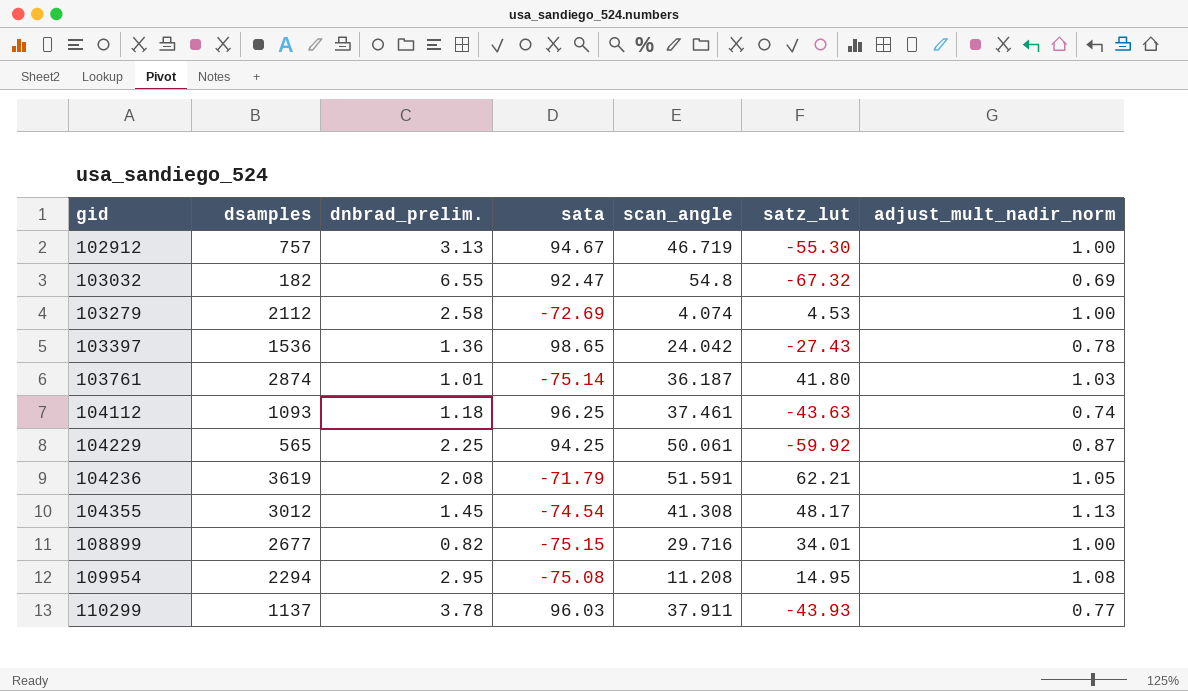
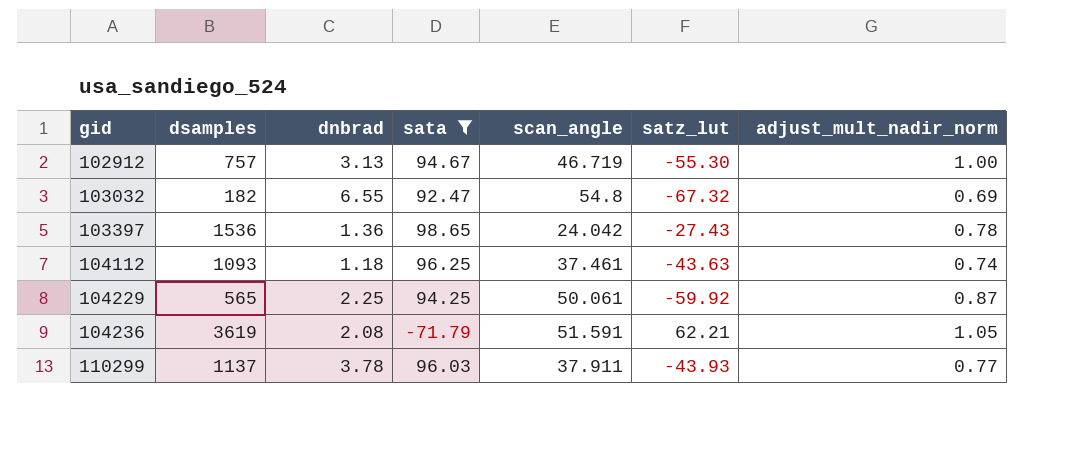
filter: none -> sata >= -71.79
column name: dnbrad_prelim. -> dnbrad

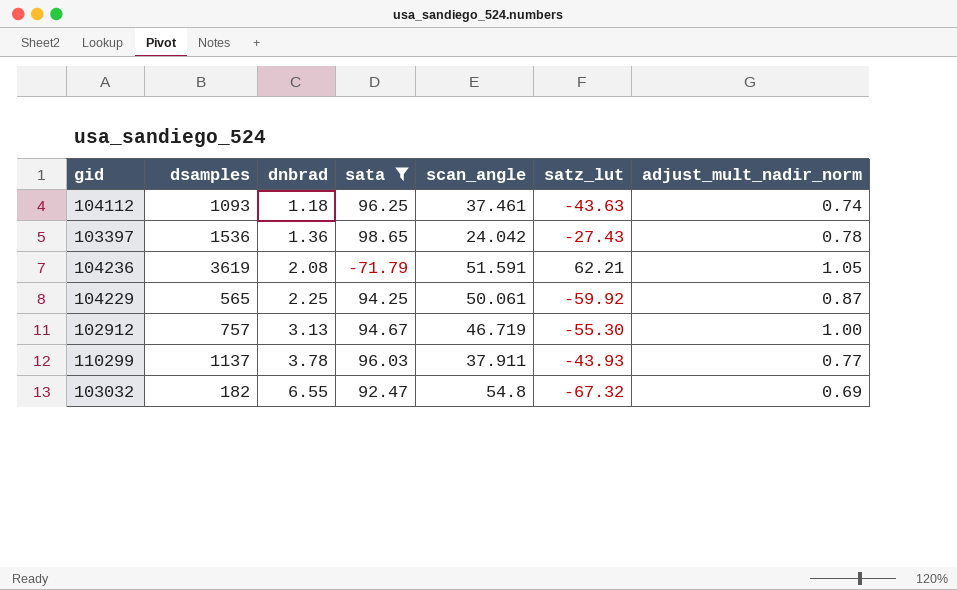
row order: gid ascending -> dnbrad ascending

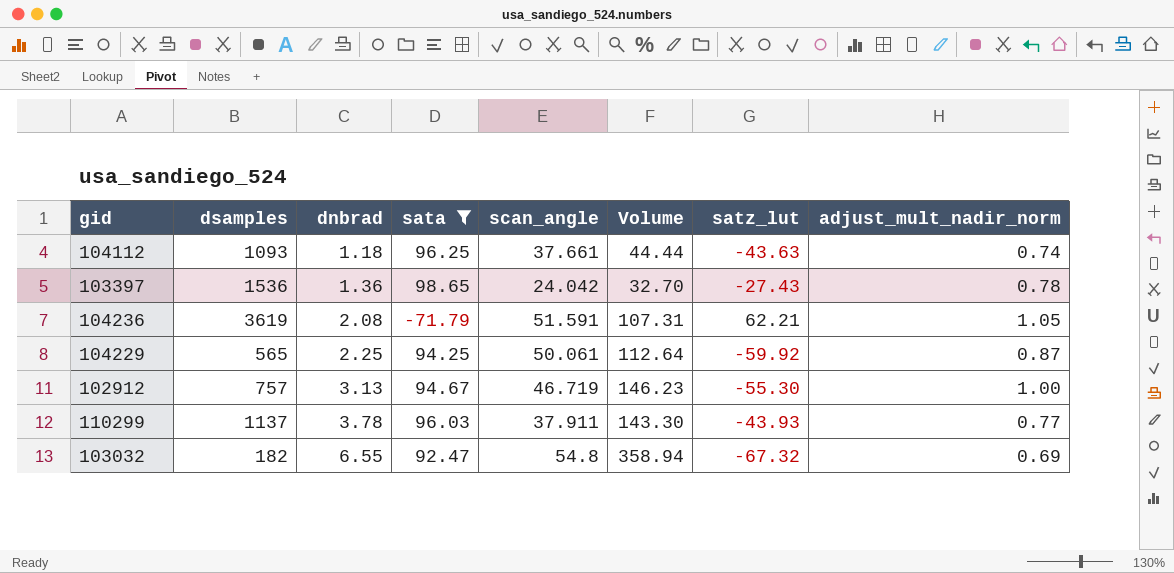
column Volume | formula: none -> [dnbrad] * [scan_angle]
104112 | scan_angle: 37.461 -> 37.661

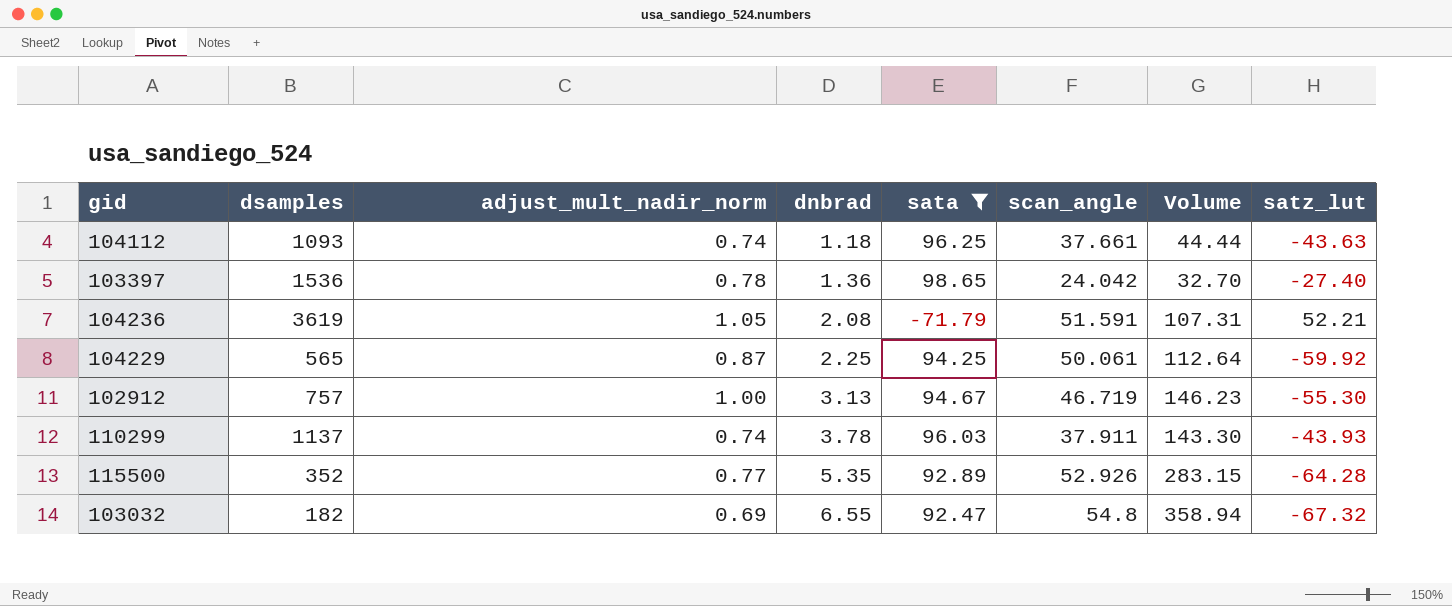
column adjust_mult_nadir_norm | position: 8 -> 3
103397 | satz_lut: -27.43 -> -27.40
104236 | satz_lut: 62.21 -> 52.21
110299 | adjust_mult_nadir_norm: 0.77 -> 0.74
row 115500: none -> 352 | 0.77 | 5.35 | 92.89 | 52.926 | 283.15 | -64.28

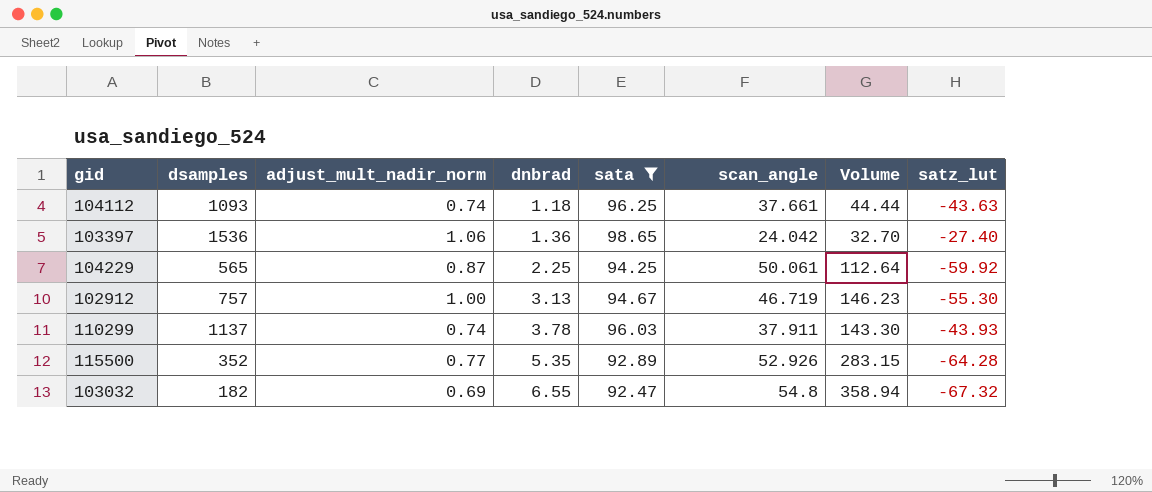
row 104236: 3619 | 1.05 | 2.08 | -71.79 | 51.591 | 107.31 | 52.21 -> none
103397 | adjust_mult_nadir_norm: 0.78 -> 1.06

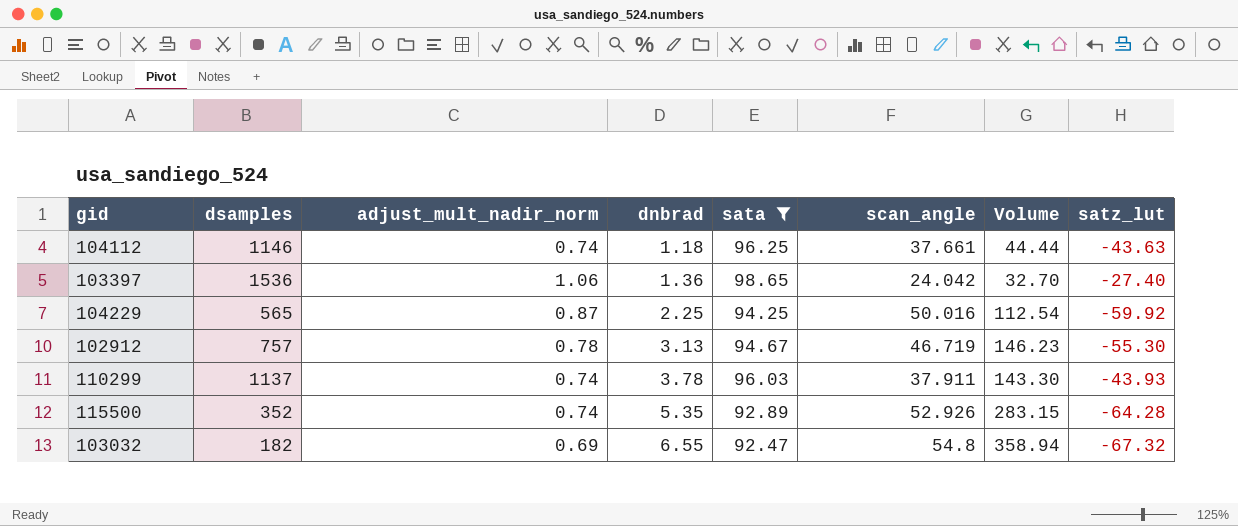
104112 | dsamples: 1093 -> 1146
104229 | scan_angle: 50.061 -> 50.016
104229 | Volume: 112.64 -> 112.54
102912 | adjust_mult_nadir_norm: 1.00 -> 0.78
115500 | adjust_mult_nadir_norm: 0.77 -> 0.74

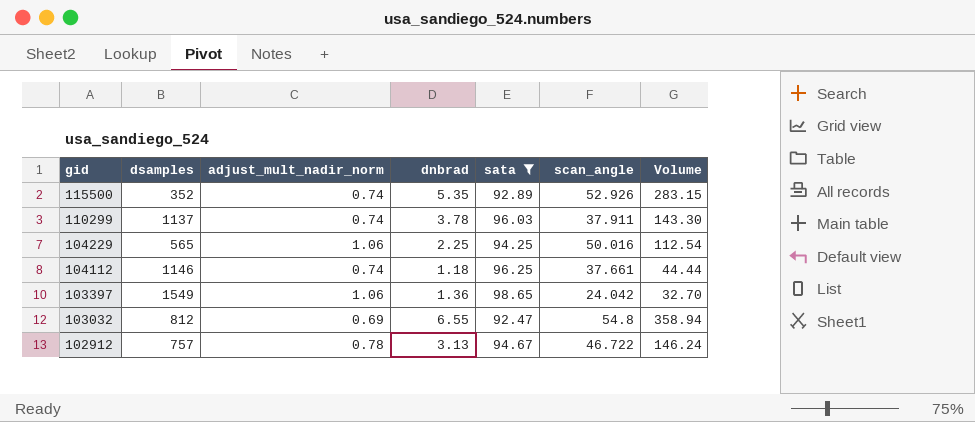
row order: dnbrad ascending -> gid descending
column satz_lut | position: 8 -> none
104229 | adjust_mult_nadir_norm: 0.87 -> 1.06
103397 | dsamples: 1536 -> 1549
103032 | dsamples: 182 -> 812
102912 | scan_angle: 46.719 -> 46.722
102912 | Volume: 146.23 -> 146.24

